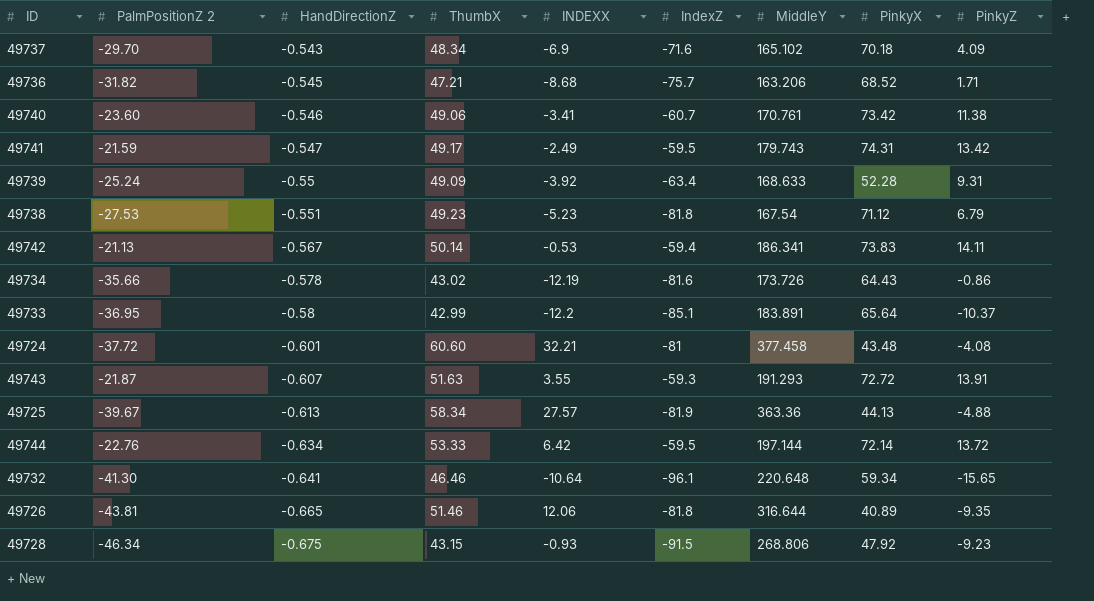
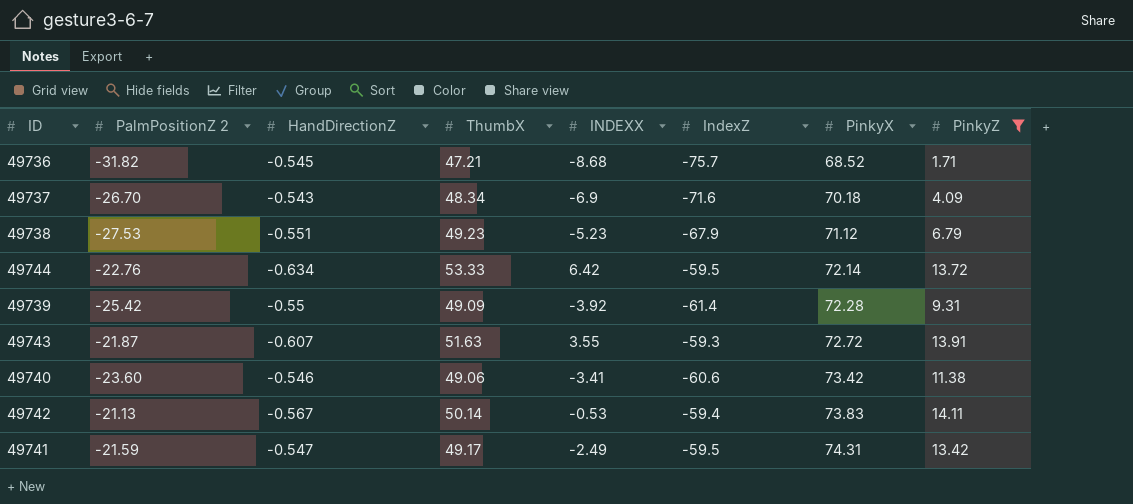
filter: none -> PinkyZ >= 1.71
row order: HandDirectionZ descending -> PinkyX ascending
column MiddleY | position: 7 -> none
49737 | PalmPositionZ 2: -29.70 -> -26.70
49738 | IndexZ: -81.8 -> -67.9
49739 | PalmPositionZ 2: -25.24 -> -25.42
49739 | IndexZ: -63.4 -> -61.4
49739 | PinkyX: 52.28 -> 72.28
49740 | IndexZ: -60.7 -> -60.6

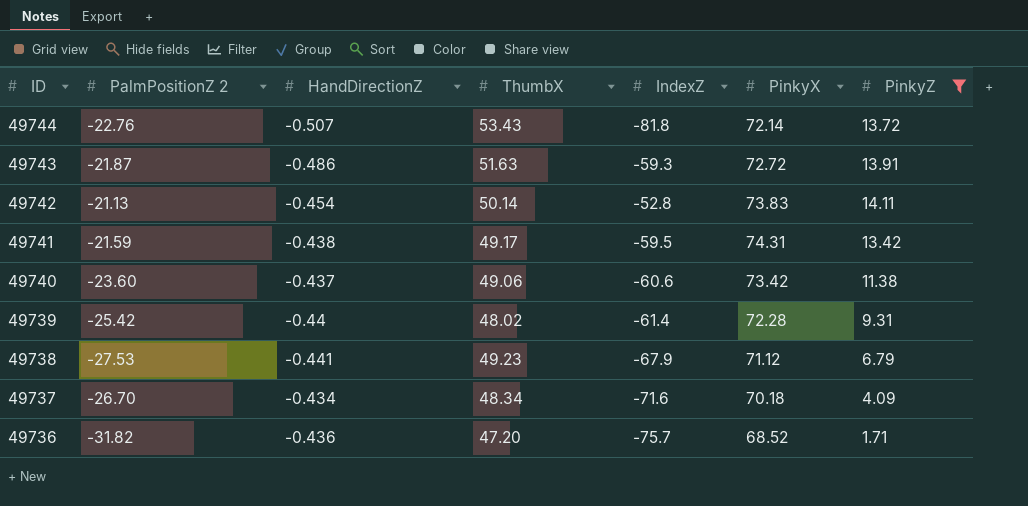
row order: PinkyX ascending -> ID descending
column INDEXX | position: 5 -> none
49744 | HandDirectionZ: -0.634 -> -0.507
49744 | ThumbX: 53.33 -> 53.43
49744 | IndexZ: -59.5 -> -81.8
49743 | HandDirectionZ: -0.607 -> -0.486
49742 | HandDirectionZ: -0.567 -> -0.454
49742 | IndexZ: -59.4 -> -52.8
49741 | HandDirectionZ: -0.547 -> -0.438
49740 | HandDirectionZ: -0.546 -> -0.437
49739 | HandDirectionZ: -0.55 -> -0.44
49739 | ThumbX: 49.09 -> 48.02
49738 | HandDirectionZ: -0.551 -> -0.441
49737 | HandDirectionZ: -0.543 -> -0.434
49736 | HandDirectionZ: -0.545 -> -0.436
49736 | ThumbX: 47.21 -> 47.20

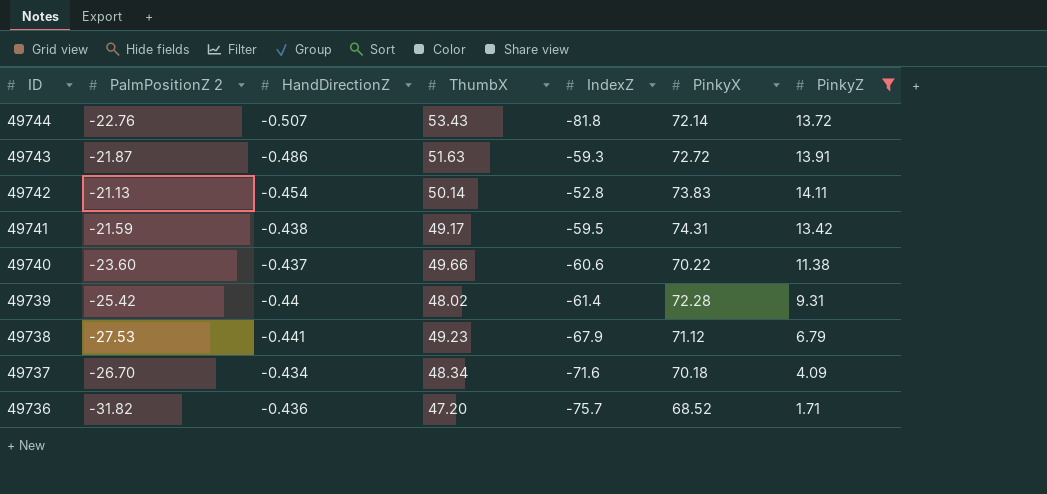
49740 | ThumbX: 49.06 -> 49.66
49740 | PinkyX: 73.42 -> 70.22

